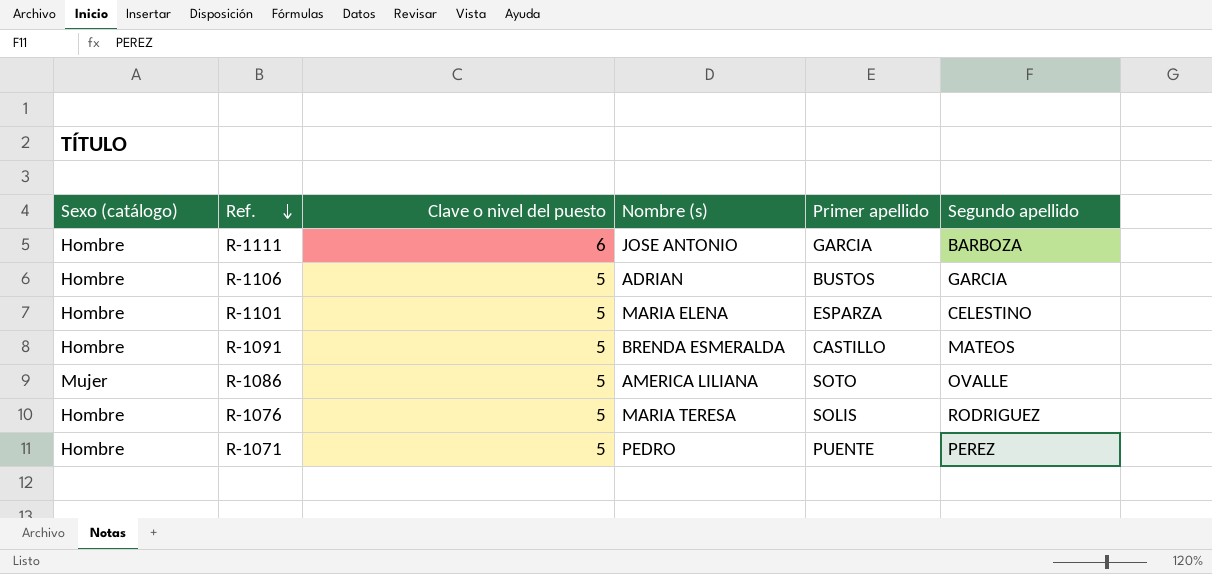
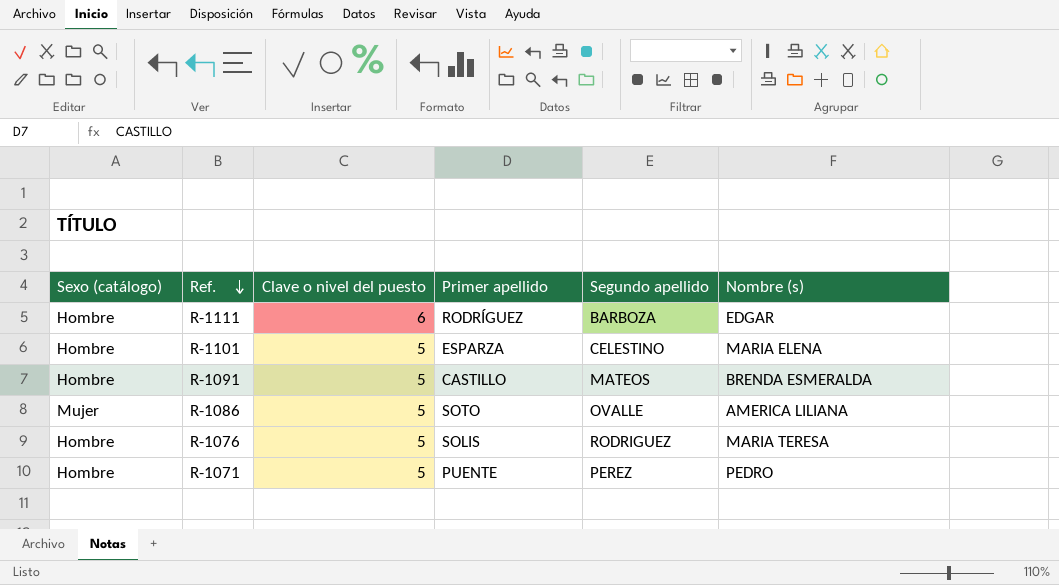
column Nombre (s) | position: 4 -> 6
row R-1106: Hombre | 5 | ADRIAN | BUSTOS | GARCIA -> none
R-1111 | Primer apellido: GARCIA -> RODRÍGUEZ
R-1111 | Nombre (s): JOSE ANTONIO -> EDGAR

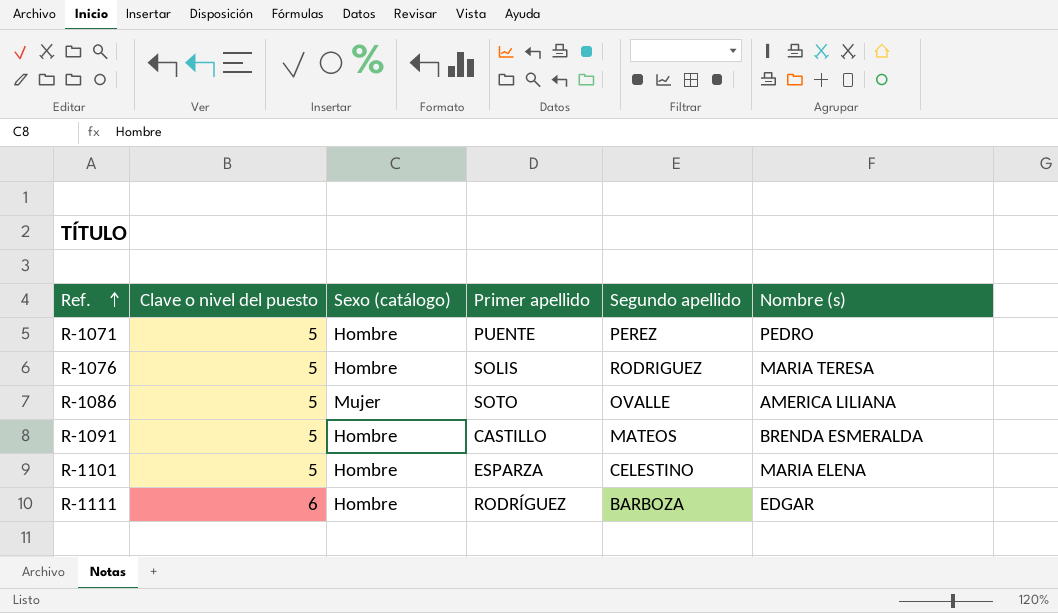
row order: Ref. descending -> Ref. ascending
column Sexo (catálogo) | position: 1 -> 3

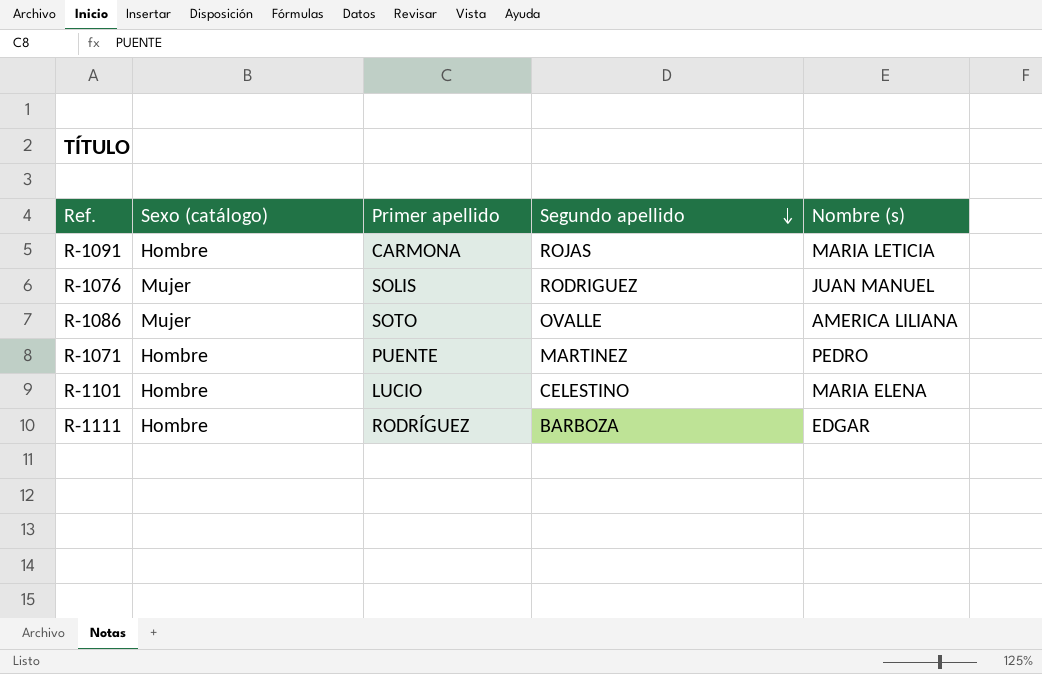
row order: Ref. ascending -> Segundo apellido descending
column Clave o nivel del puesto | position: 2 -> none
R-1091 | Primer apellido: CASTILLO -> CARMONA
R-1091 | Segundo apellido: MATEOS -> ROJAS
R-1091 | Nombre (s): BRENDA ESMERALDA -> MARIA LETICIA
R-1076 | Sexo (catálogo): Hombre -> Mujer
R-1076 | Nombre (s): MARIA TERESA -> JUAN MANUEL
R-1071 | Segundo apellido: PEREZ -> MARTINEZ
R-1101 | Primer apellido: ESPARZA -> LUCIO

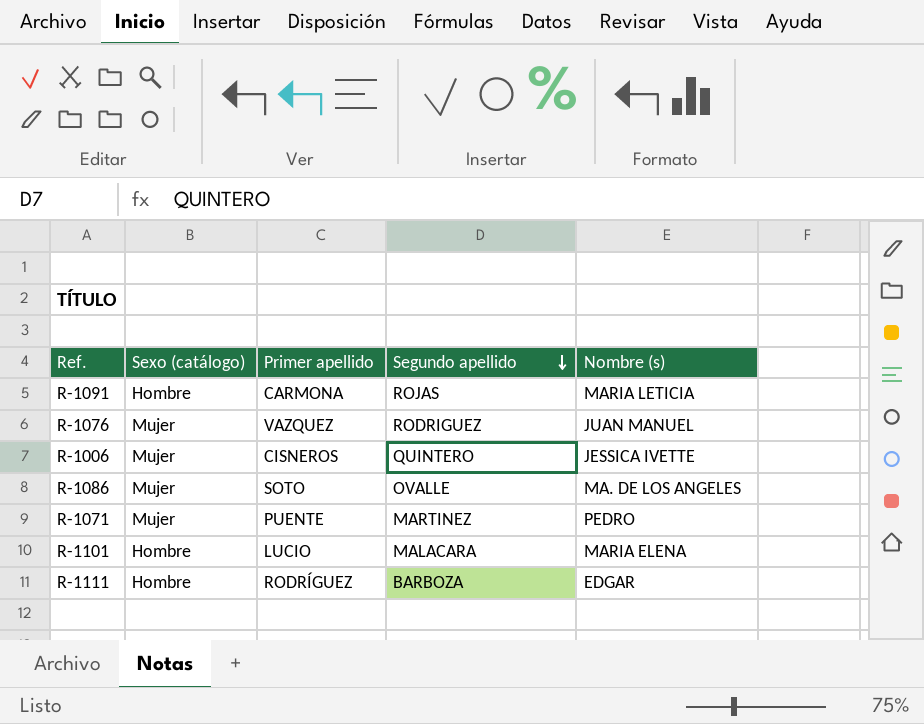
R-1076 | Primer apellido: SOLIS -> VAZQUEZ
row R-1006: none -> Mujer | CISNEROS | QUINTERO | JESSICA IVETTE
R-1086 | Nombre (s): AMERICA LILIANA -> MA. DE LOS ANGELES
R-1071 | Sexo (catálogo): Hombre -> Mujer
R-1101 | Segundo apellido: CELESTINO -> MALACARA

